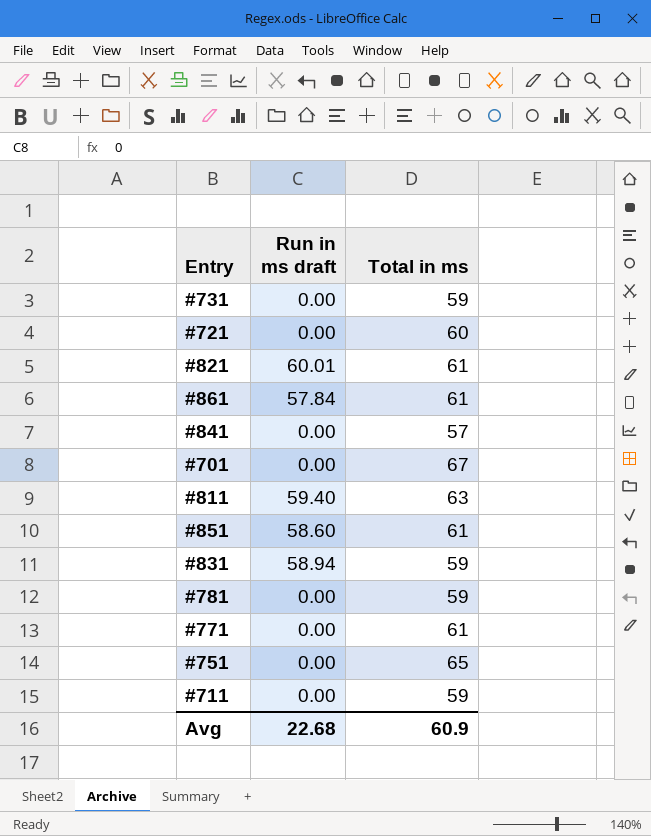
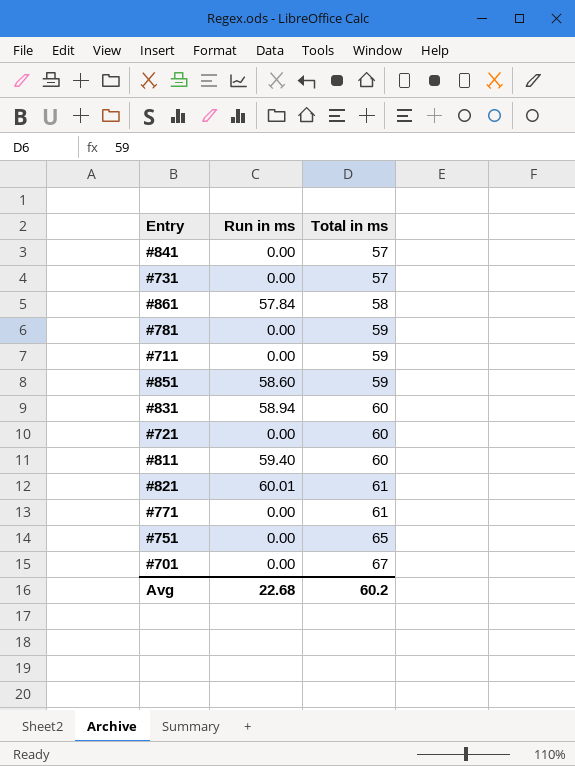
row order: none -> Total in ms ascending
column name: Run in ms draft -> Run in ms
#731 | Total in ms: 59 -> 57
#861 | Total in ms: 61 -> 58
#851 | Total in ms: 61 -> 59
#831 | Total in ms: 59 -> 60
#811 | Total in ms: 63 -> 60
Avg | Total in ms: 60.9 -> 60.2

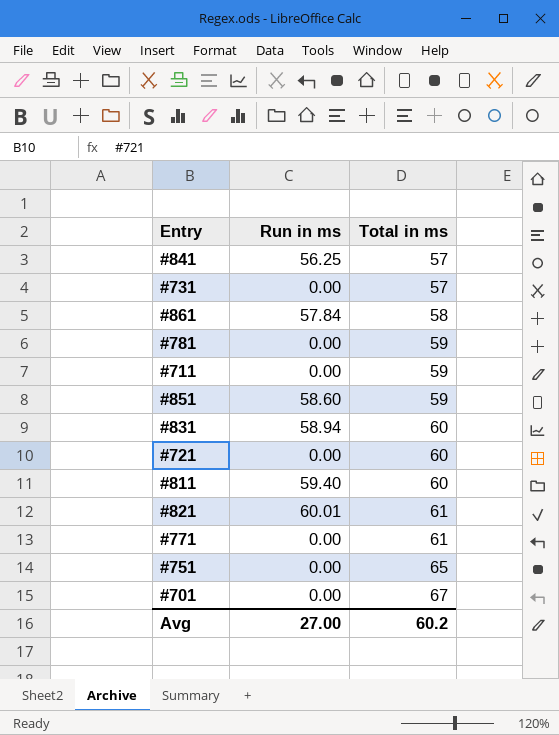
#841 | Run in ms: 0.00 -> 56.25
Avg | Run in ms: 22.68 -> 27.00

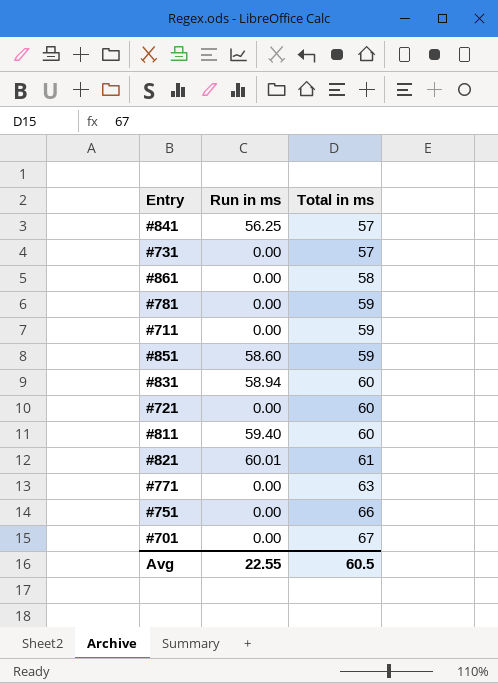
#861 | Run in ms: 57.84 -> 0.00
#771 | Total in ms: 61 -> 63
#751 | Total in ms: 65 -> 66
Avg | Run in ms: 27.00 -> 22.55
Avg | Total in ms: 60.2 -> 60.5

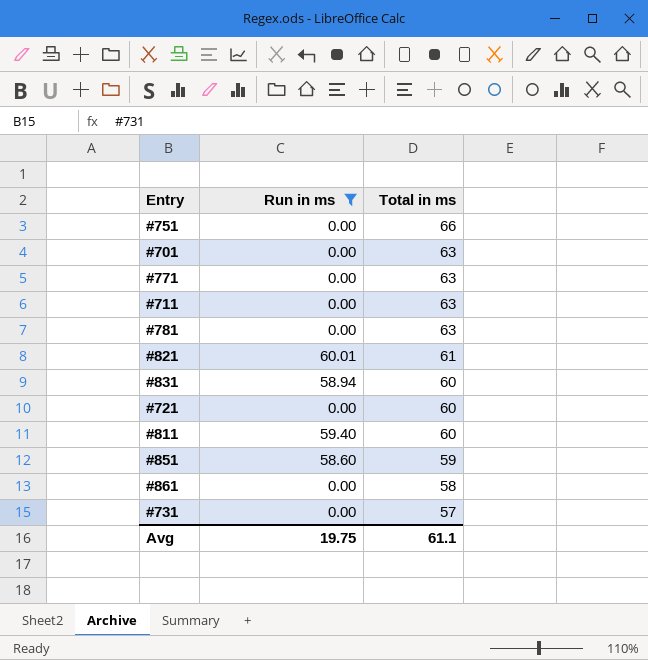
filter: none -> Run in ms != 56.25
row order: Total in ms ascending -> Total in ms descending
#701 | Total in ms: 67 -> 63
#711 | Total in ms: 59 -> 63
#781 | Total in ms: 59 -> 63
Avg | Run in ms: 22.55 -> 19.75
Avg | Total in ms: 60.5 -> 61.1

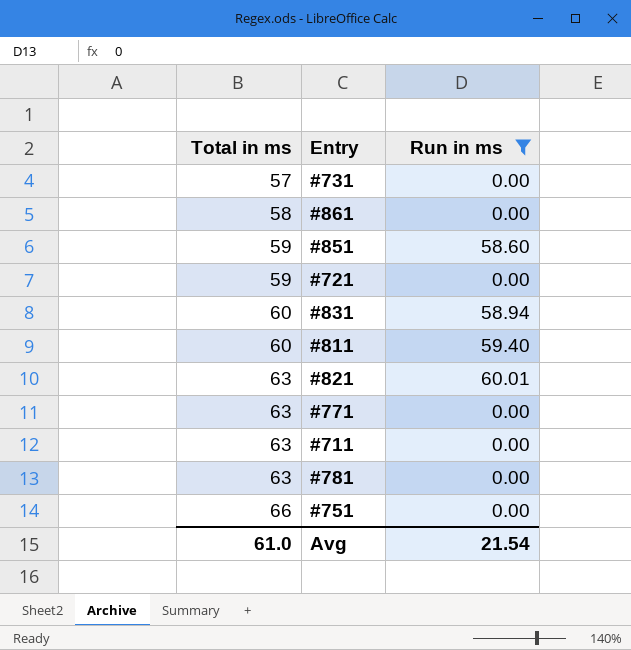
row order: Total in ms descending -> Total in ms ascending
column Total in ms | position: 3 -> 1
row #701: 0.00 | 63 -> none
#721 | Total in ms: 60 -> 59
#821 | Total in ms: 61 -> 63
Avg | Total in ms: 61.1 -> 61.0
Avg | Run in ms: 19.75 -> 21.54

